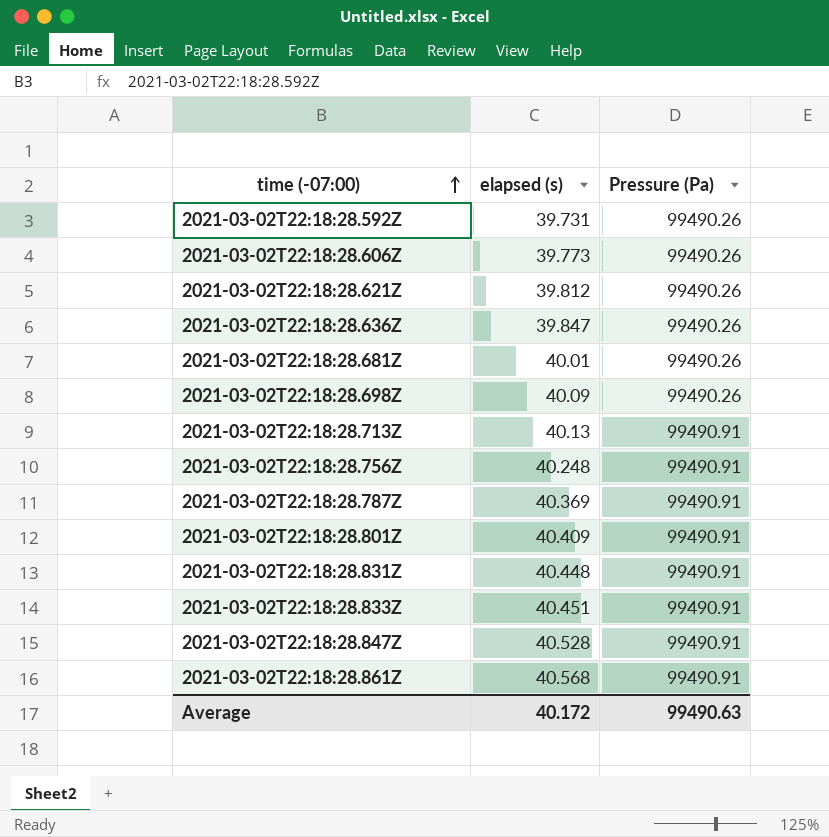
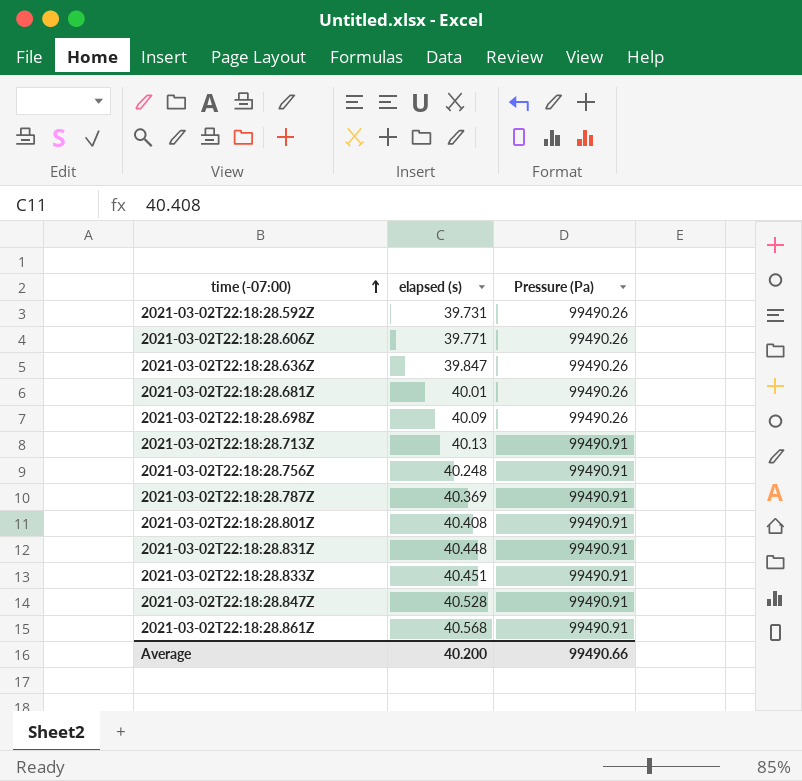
row 2021-03-02T22:18:28.621Z: 39.812 | 99490.26 -> none
2021-03-02T22:18:28.606Z | elapsed (s): 39.773 -> 39.771
2021-03-02T22:18:28.801Z | elapsed (s): 40.409 -> 40.408
Average | elapsed (s): 40.172 -> 40.200
Average | Pressure (Pa): 99490.63 -> 99490.66

